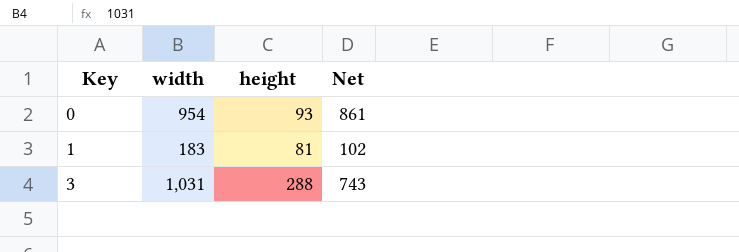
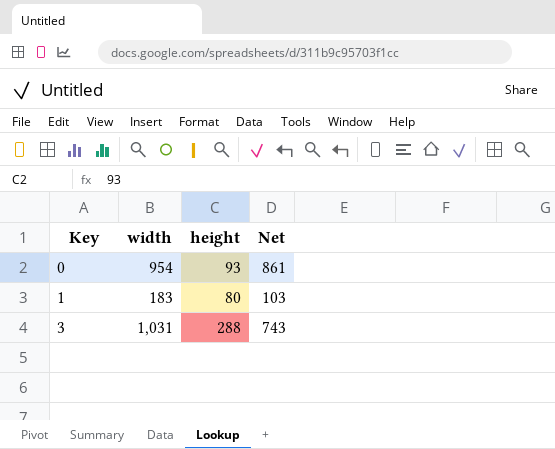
1 | height: 81 -> 80
1 | Net: 102 -> 103

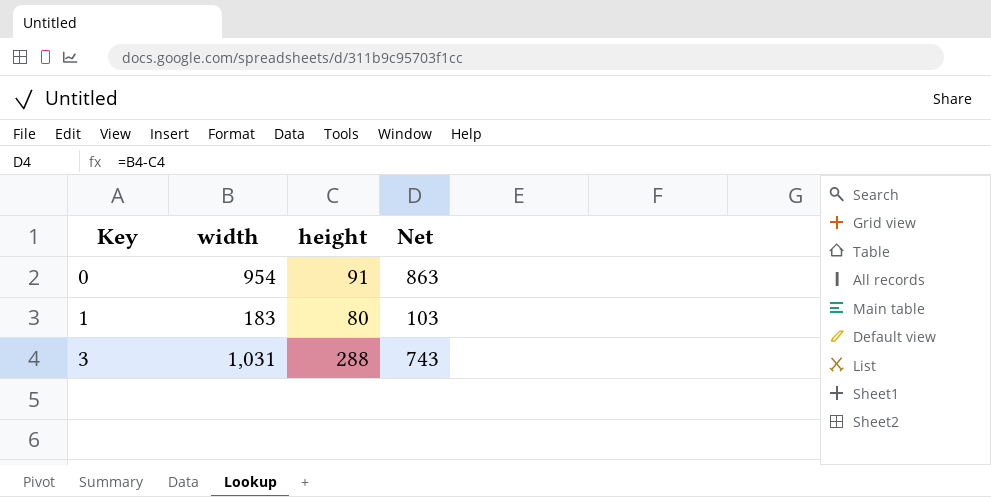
0 | height: 93 -> 91
0 | Net: 861 -> 863

